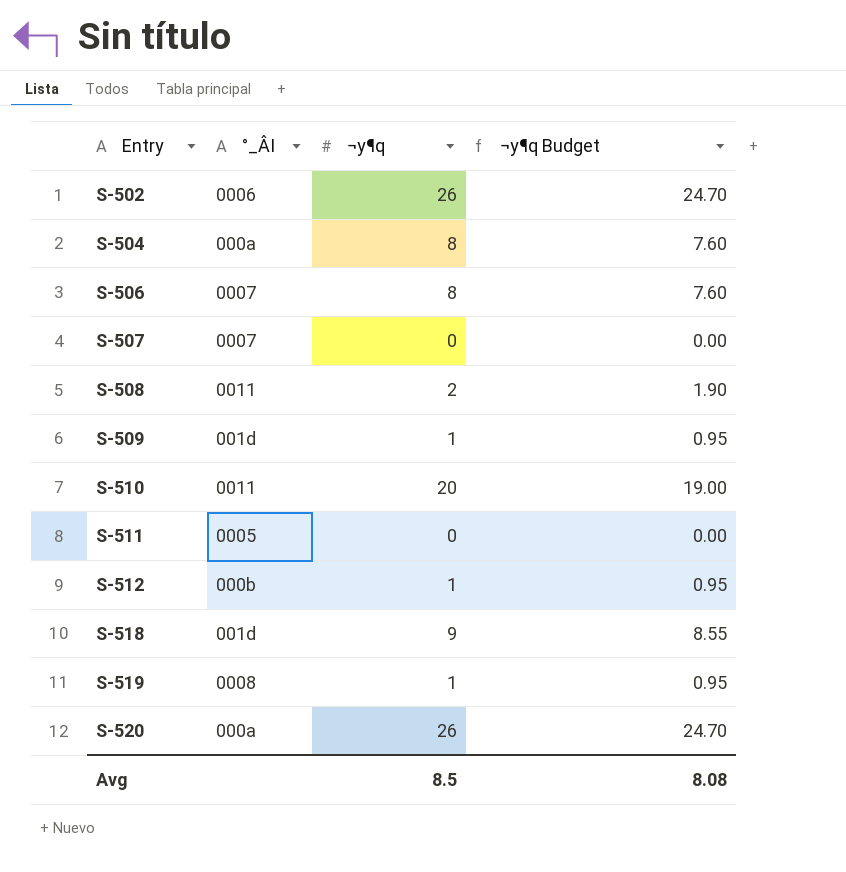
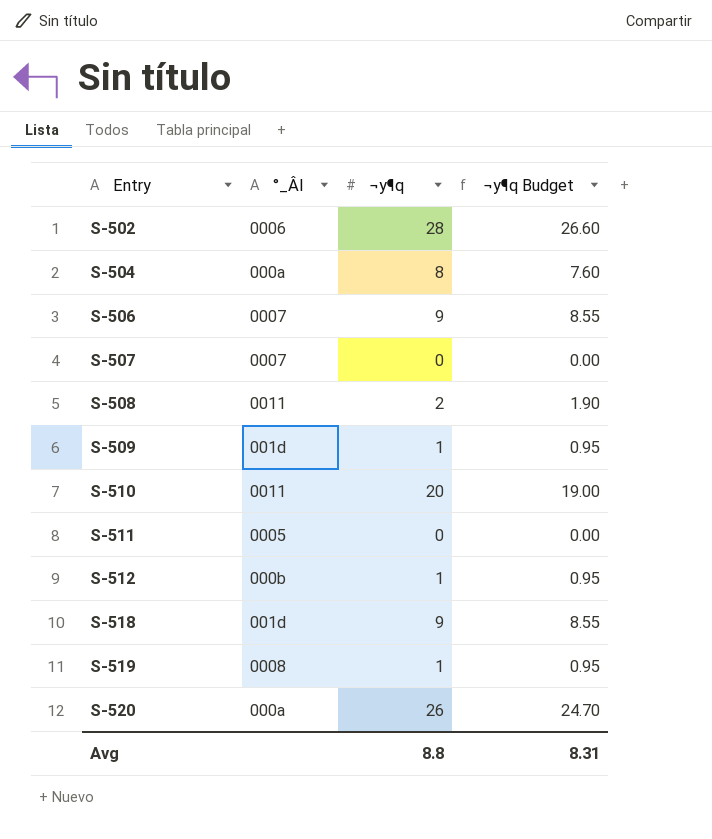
S-502 | ¬y¶q: 26 -> 28
S-502 | ¬y¶q Budget: 24.70 -> 26.60
S-506 | ¬y¶q: 8 -> 9
S-506 | ¬y¶q Budget: 7.60 -> 8.55
Avg | ¬y¶q: 8.5 -> 8.8
Avg | ¬y¶q Budget: 8.08 -> 8.31

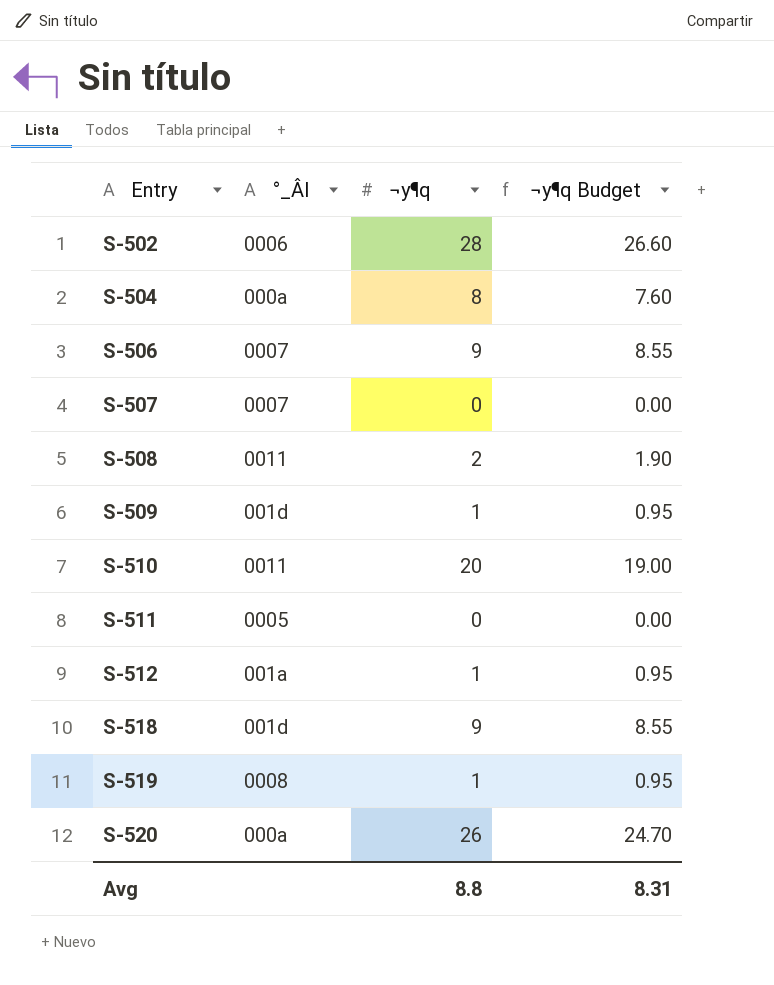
S-512 | °_ÂI: 000b -> 001a

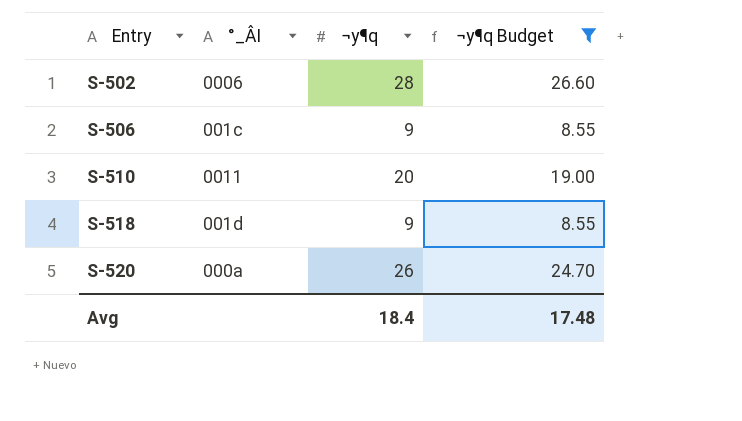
filter: none -> ¬y¶q Budget >= 8.55
S-506 | °_ÂI: 0007 -> 001c
Avg | ¬y¶q: 8.8 -> 18.4
Avg | ¬y¶q Budget: 8.31 -> 17.48

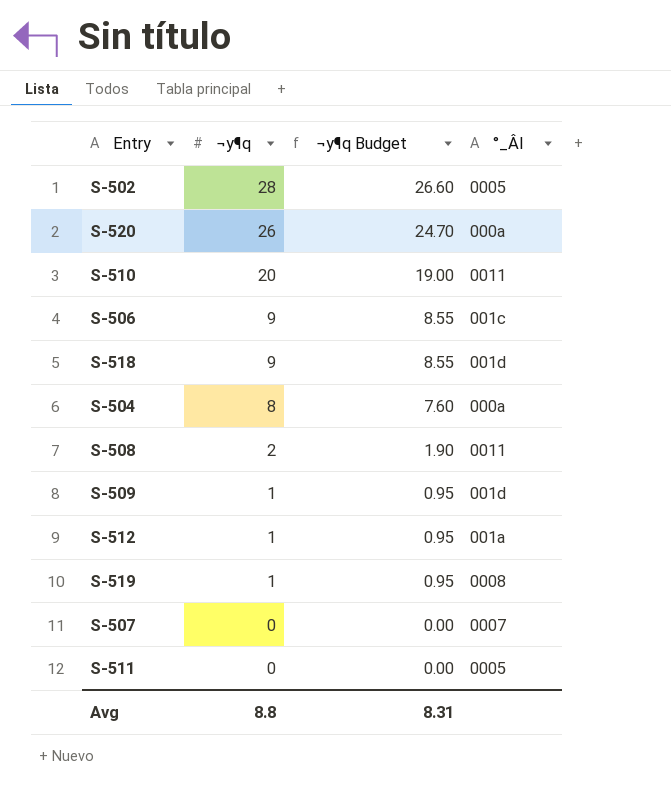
filter: ¬y¶q Budget >= 8.55 -> none
row order: Entry ascending -> ¬y¶q descending
column °_ÂI | position: 2 -> 4
S-502 | °_ÂI: 0006 -> 0005
Avg | ¬y¶q: 18.4 -> 8.8
Avg | ¬y¶q Budget: 17.48 -> 8.31

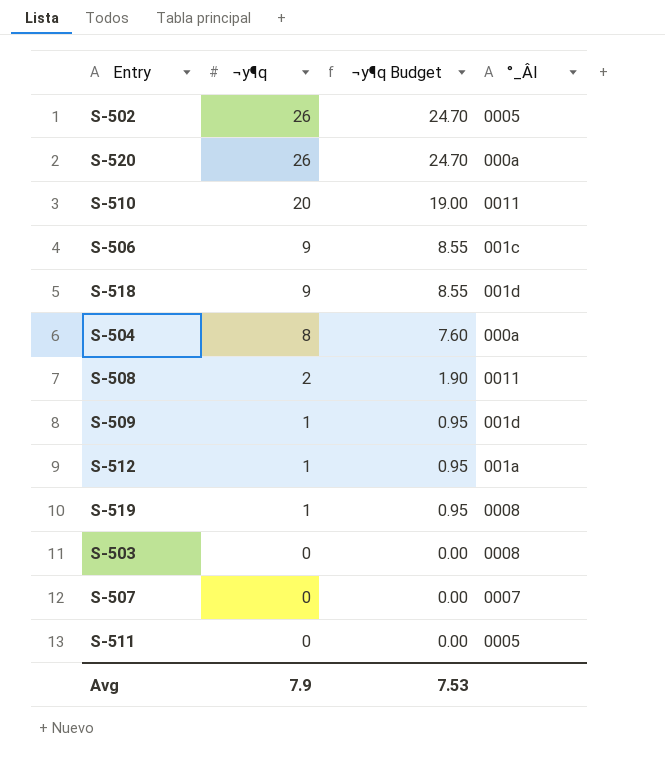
S-502 | ¬y¶q: 28 -> 26
S-502 | ¬y¶q Budget: 26.60 -> 24.70
row S-503: none -> 0 | 0.00 | 0008
Avg | ¬y¶q: 8.8 -> 7.9
Avg | ¬y¶q Budget: 8.31 -> 7.53

